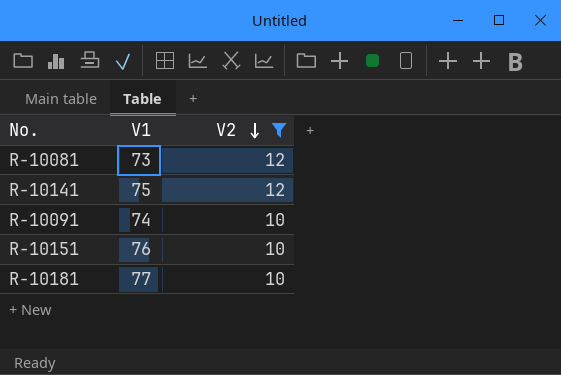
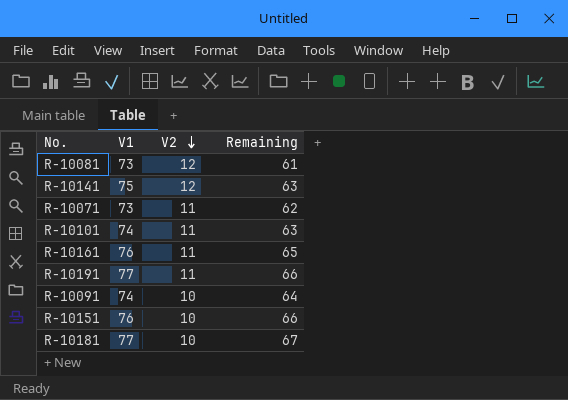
filter: V2 != 11 -> none
column Remaining | formula: none -> [V1] - [V2]

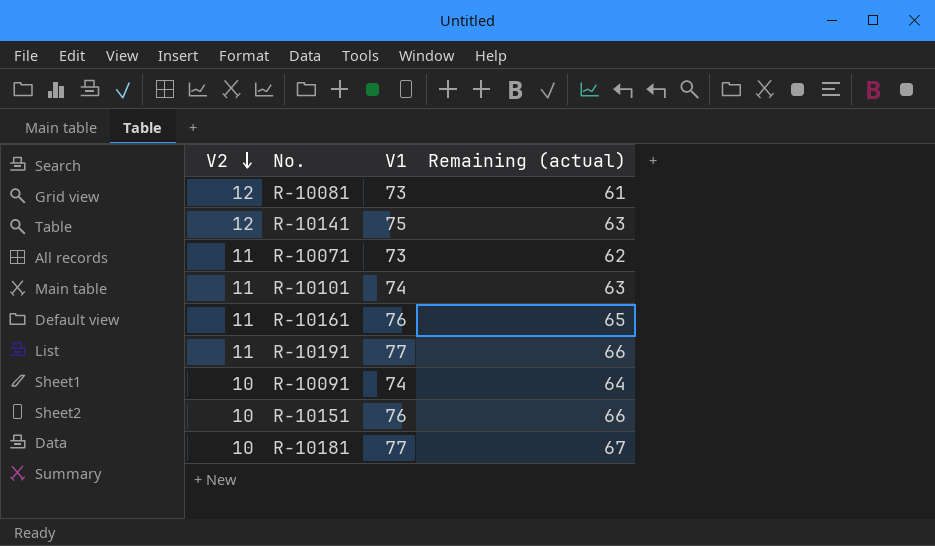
column V2 | position: 3 -> 1
column name: Remaining -> Remaining (actual)

